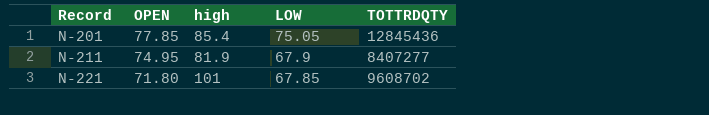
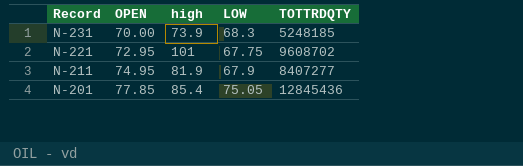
row order: Record ascending -> Record descending
row N-231: none -> 70.00 | 73.9 | 68.3 | 5248185
N-221 | OPEN: 71.80 -> 72.95
N-221 | LOW: 67.85 -> 67.75

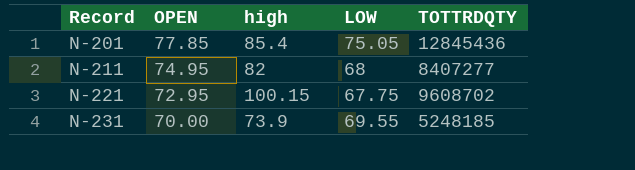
row order: Record descending -> Record ascending
N-211 | high: 81.9 -> 82
N-211 | LOW: 67.9 -> 68
N-221 | high: 101 -> 100.15
N-231 | LOW: 68.3 -> 69.55

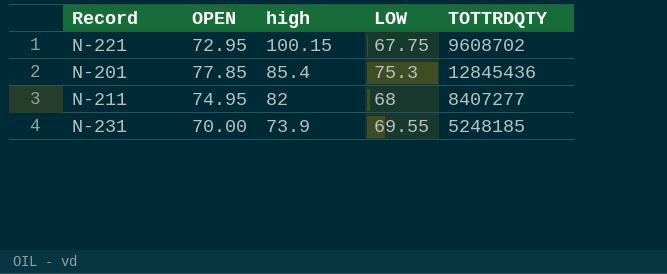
row order: Record ascending -> high descending
N-201 | LOW: 75.05 -> 75.3

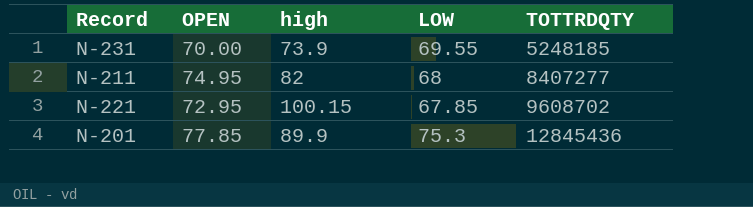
row order: high descending -> TOTTRDQTY ascending
N-221 | LOW: 67.75 -> 67.85
N-201 | high: 85.4 -> 89.9

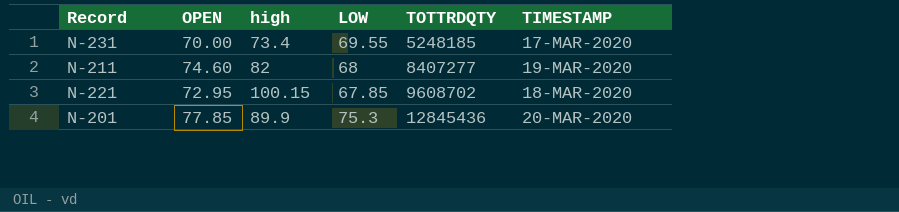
column TIMESTAMP | position: none -> 6
N-231 | high: 73.9 -> 73.4
N-211 | OPEN: 74.95 -> 74.60

